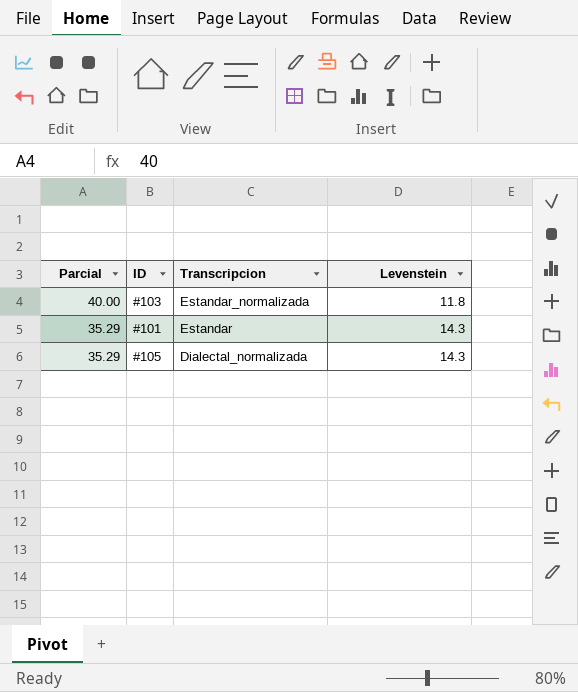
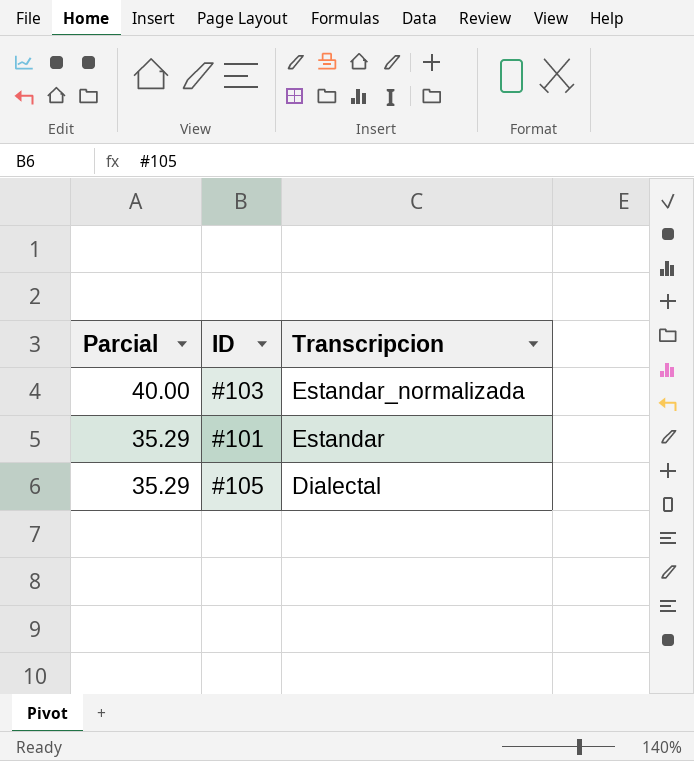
column Levenstein | position: 4 -> none
#105 | Transcripcion: Dialectal_normalizada -> Dialectal

